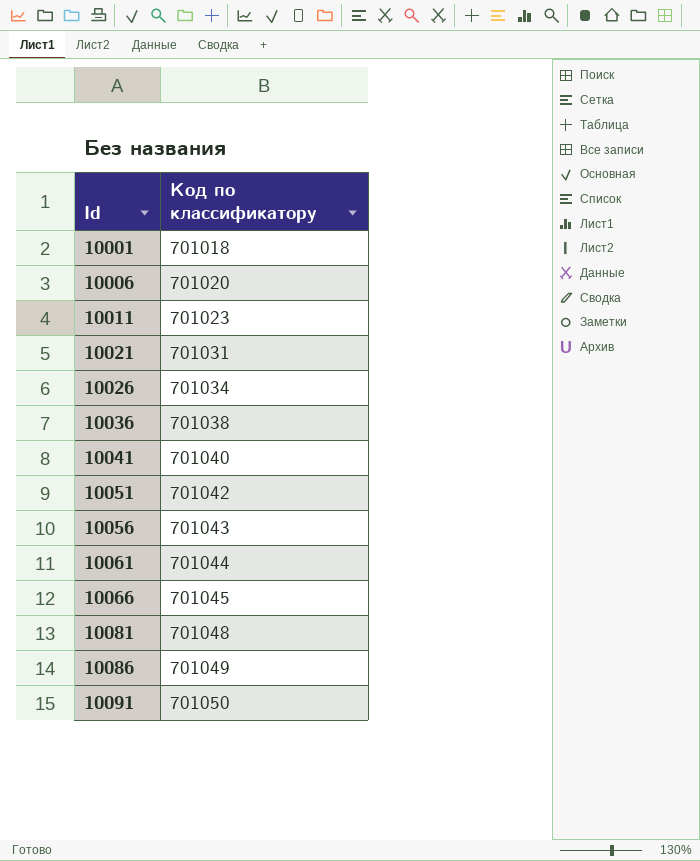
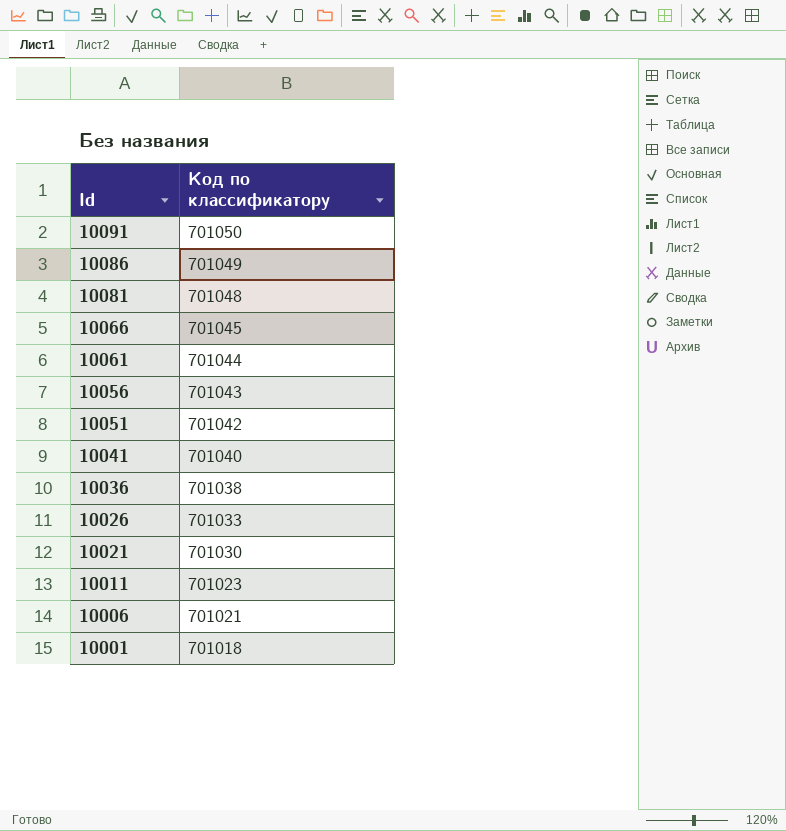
row order: Id ascending -> Id descending
10026 | Код по классификатору: 701034 -> 701033
10021 | Код по классификатору: 701031 -> 701030
10006 | Код по классификатору: 701020 -> 701021

